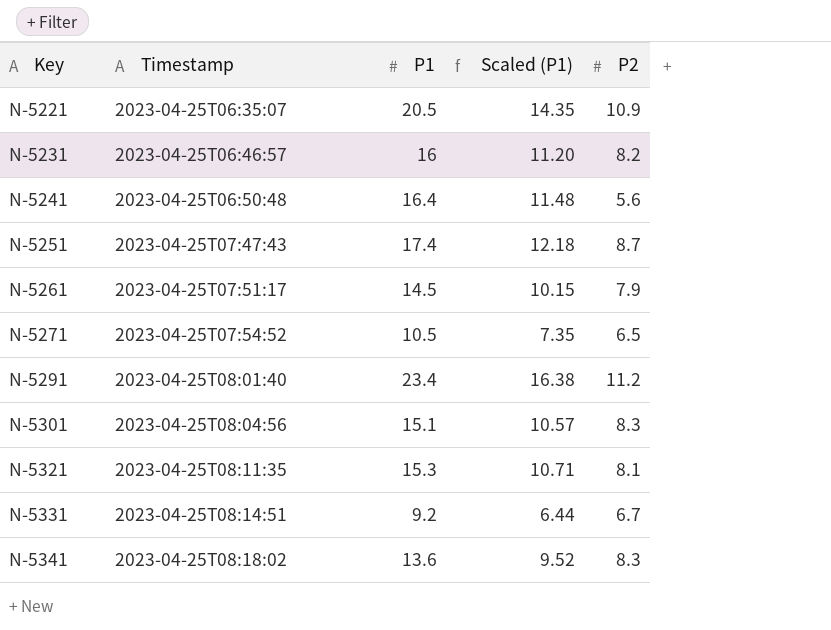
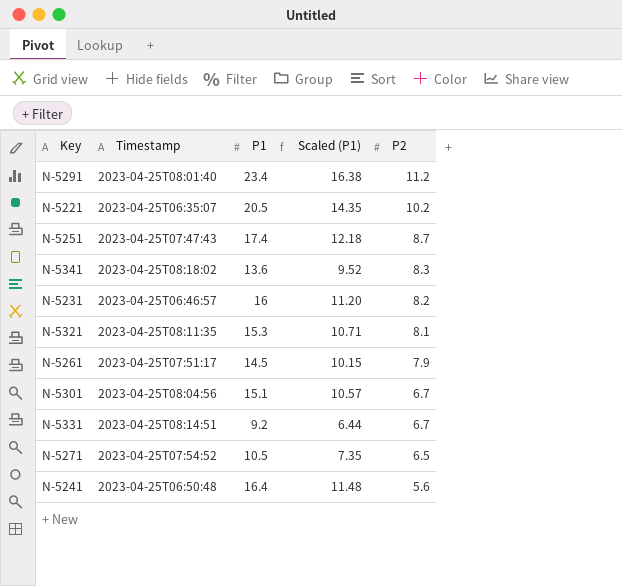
row order: Key ascending -> P2 descending
N-5221 | P2: 10.9 -> 10.2
N-5301 | P2: 8.3 -> 6.7

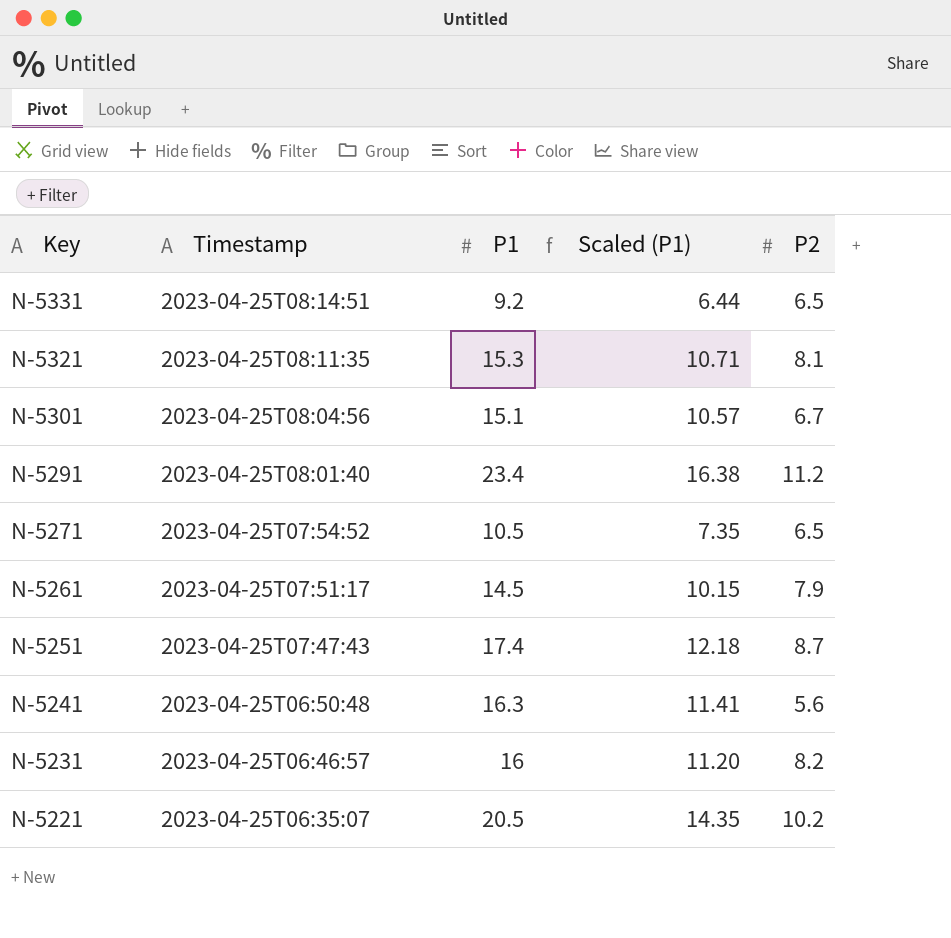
row order: P2 descending -> Key descending
row N-5341: 2023-04-25T08:18:02 | 13.6 | 9.52 | 8.3 -> none
N-5331 | P2: 6.7 -> 6.5
N-5241 | P1: 16.4 -> 16.3
N-5241 | Scaled (P1): 11.48 -> 11.41

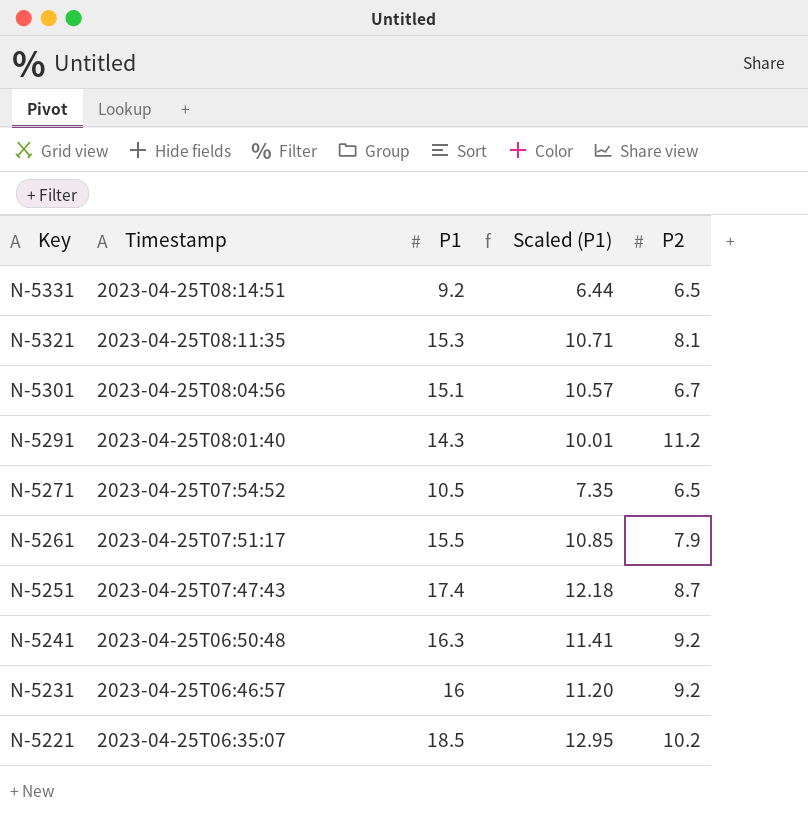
N-5291 | P1: 23.4 -> 14.3
N-5291 | Scaled (P1): 16.38 -> 10.01
N-5261 | P1: 14.5 -> 15.5
N-5261 | Scaled (P1): 10.15 -> 10.85
N-5241 | P2: 5.6 -> 9.2
N-5231 | P2: 8.2 -> 9.2
N-5221 | P1: 20.5 -> 18.5
N-5221 | Scaled (P1): 14.35 -> 12.95

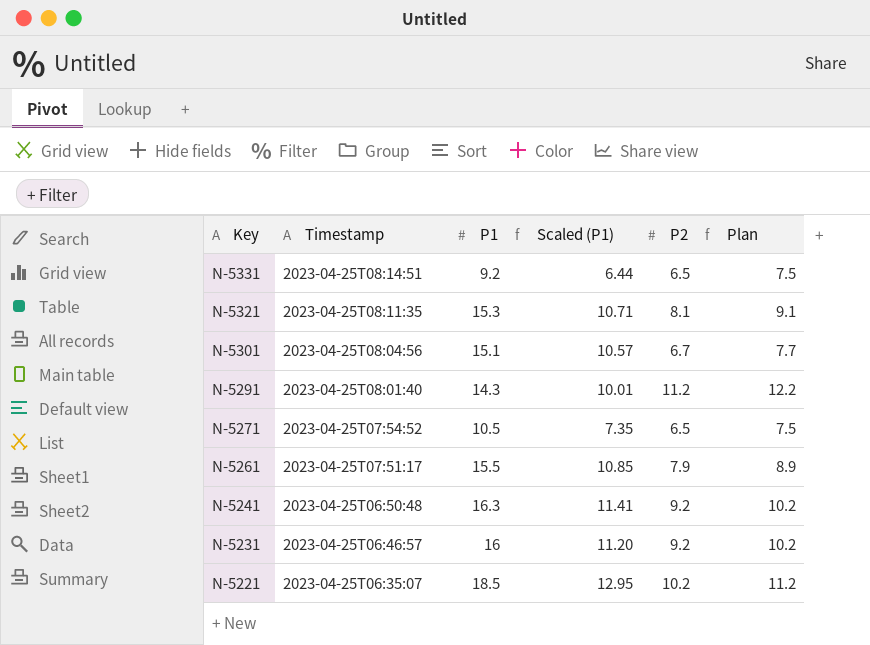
column Plan | formula: none -> [P2] + 1
row N-5251: 2023-04-25T07:47:43 | 17.4 | 12.18 | 8.7 -> none

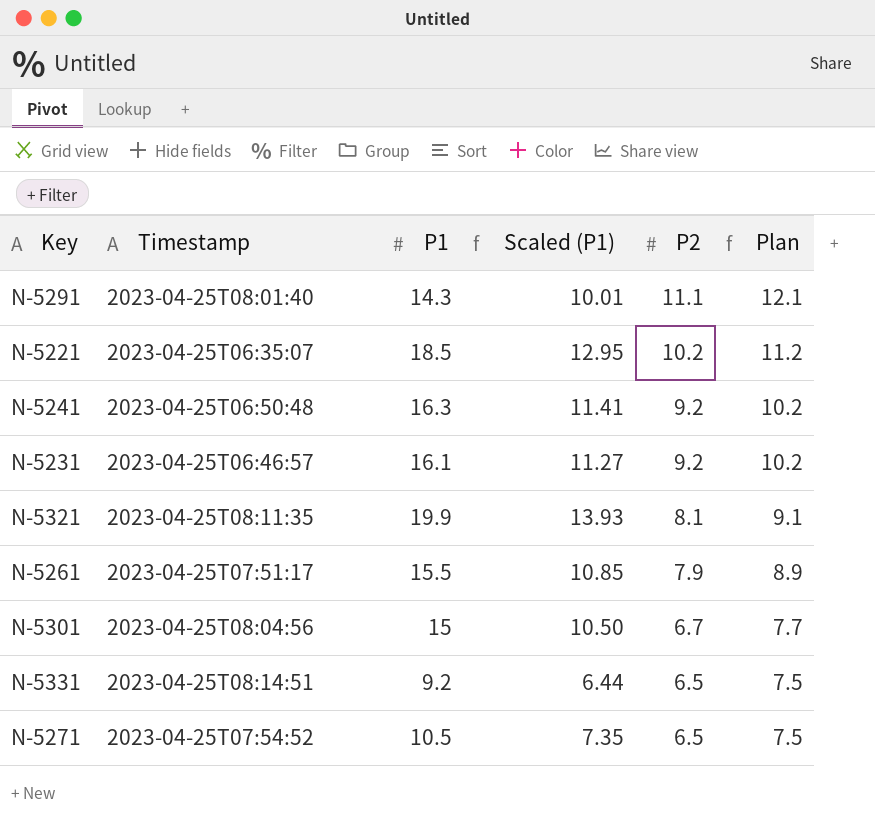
row order: Key descending -> P2 descending
N-5291 | P2: 11.2 -> 11.1
N-5291 | Plan: 12.2 -> 12.1
N-5231 | P1: 16 -> 16.1
N-5231 | Scaled (P1): 11.20 -> 11.27
N-5321 | P1: 15.3 -> 19.9
N-5321 | Scaled (P1): 10.71 -> 13.93
N-5301 | P1: 15.1 -> 15
N-5301 | Scaled (P1): 10.57 -> 10.50

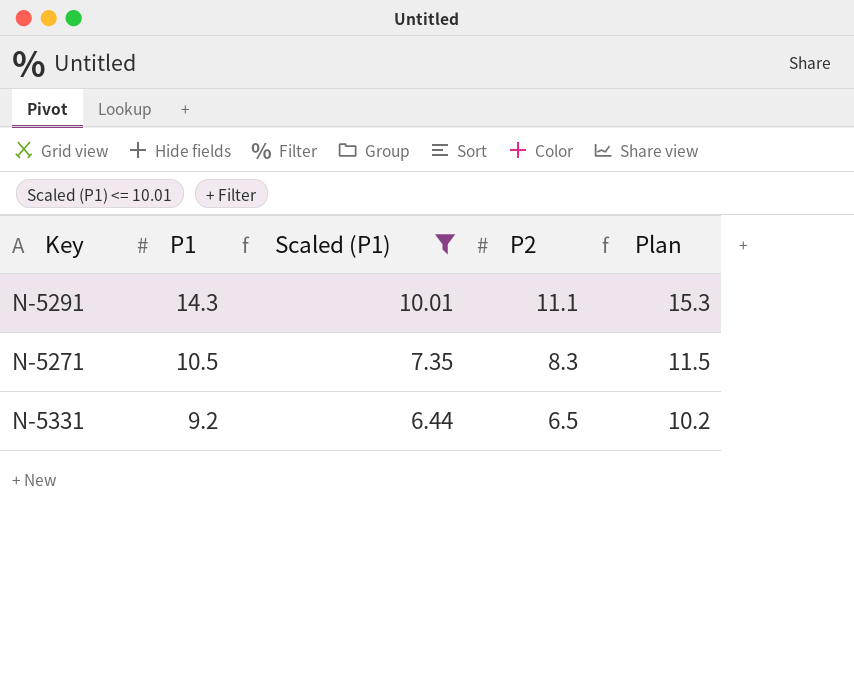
filter: none -> Scaled (P1) <= 10.01
row order: P2 descending -> P1 descending
column Timestamp | position: 2 -> none
column Plan | formula: [P2] + 1 -> [P1] + 1
N-5271 | P2: 6.5 -> 8.3

